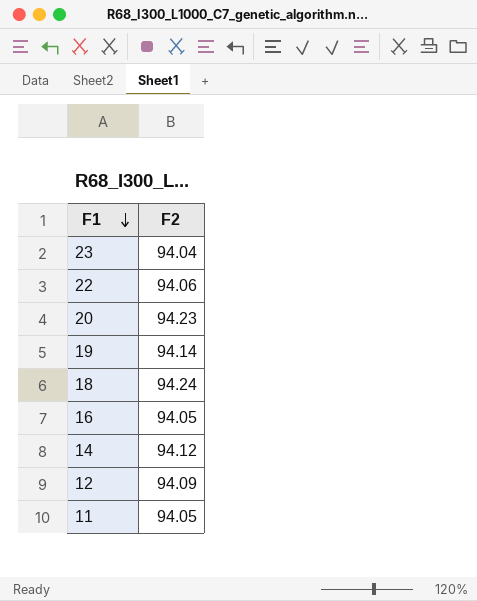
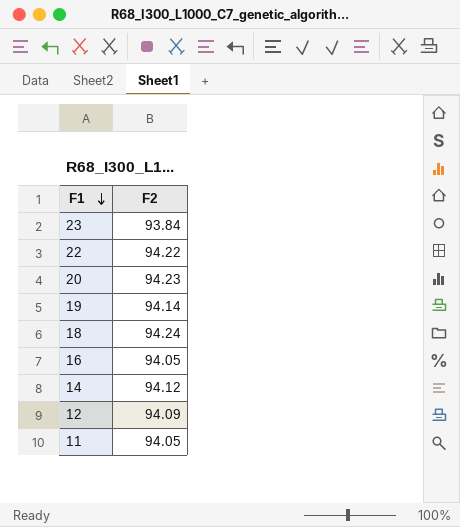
23 | F2: 94.04 -> 93.84
22 | F2: 94.06 -> 94.22

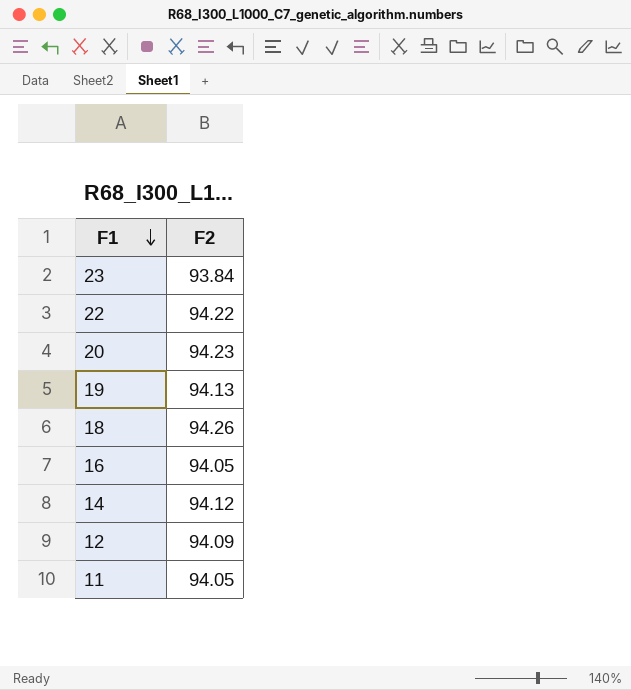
19 | F2: 94.14 -> 94.13
18 | F2: 94.24 -> 94.26

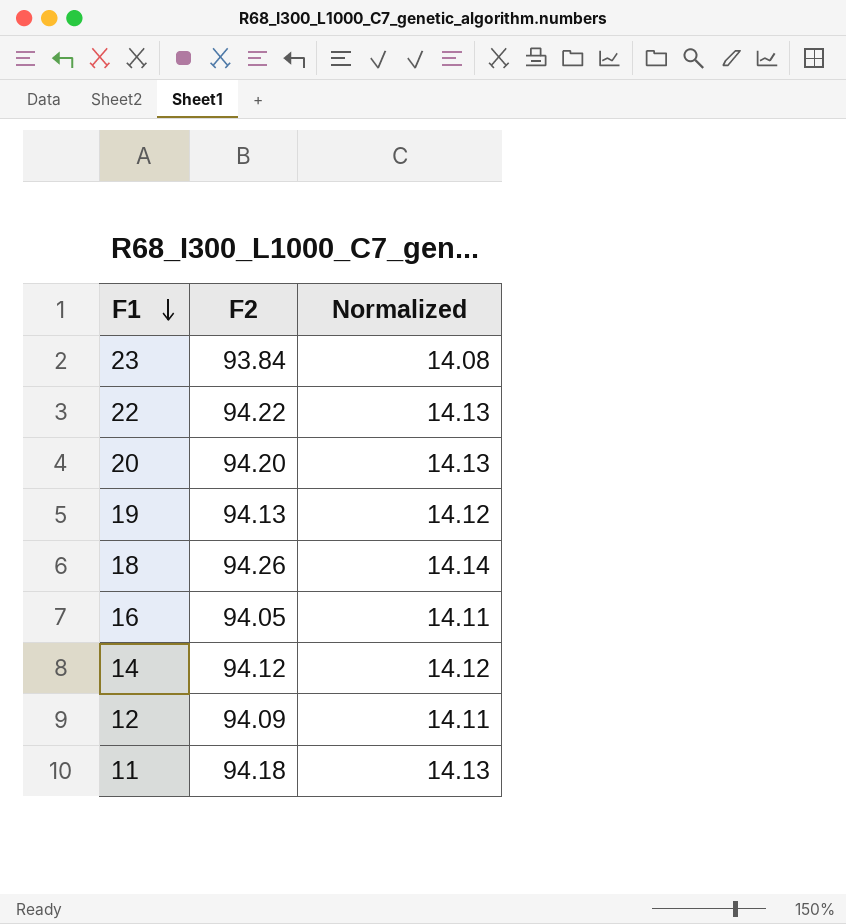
column Normalized | formula: none -> [F2] * 0.15
20 | F2: 94.23 -> 94.20
11 | F2: 94.05 -> 94.18

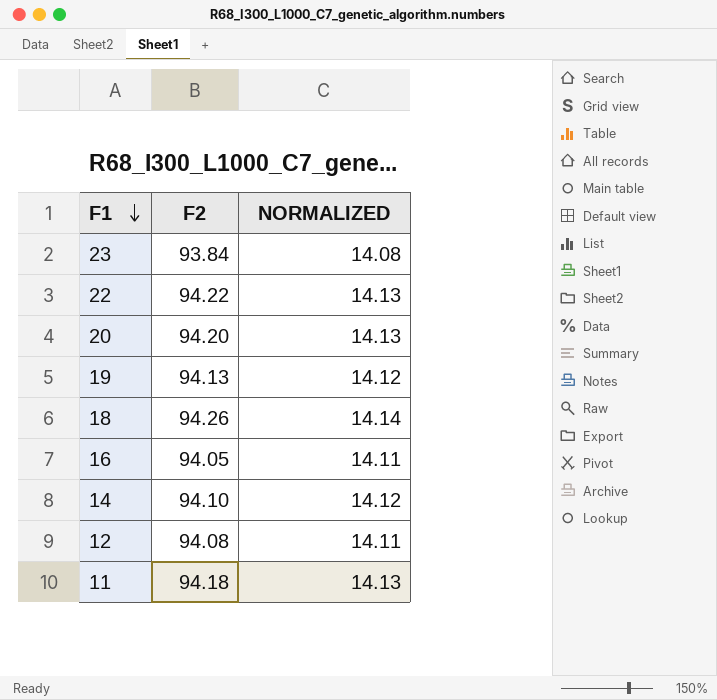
column name: Normalized -> NORMALIZED
14 | F2: 94.12 -> 94.10
12 | F2: 94.09 -> 94.08

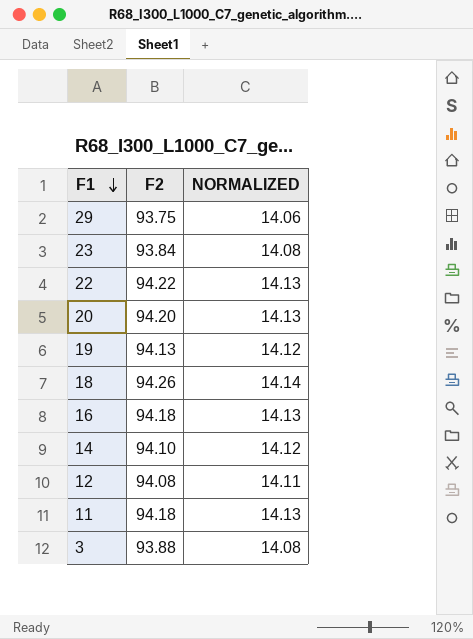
row 29: none -> 93.75 | 14.06
16 | F2: 94.05 -> 94.18
16 | NORMALIZED: 14.11 -> 14.13
row 3: none -> 93.88 | 14.08

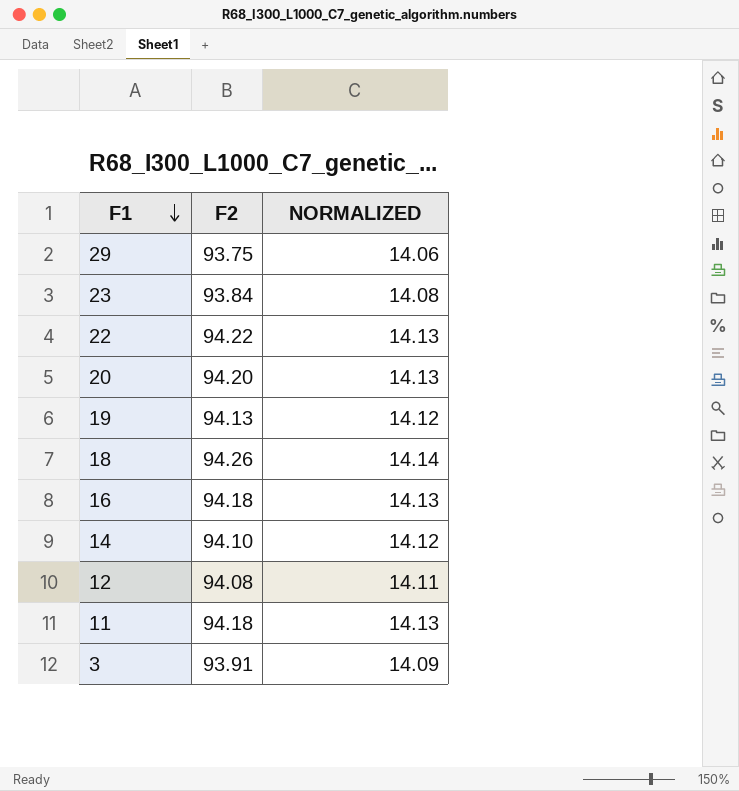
3 | F2: 93.88 -> 93.91
3 | NORMALIZED: 14.08 -> 14.09

